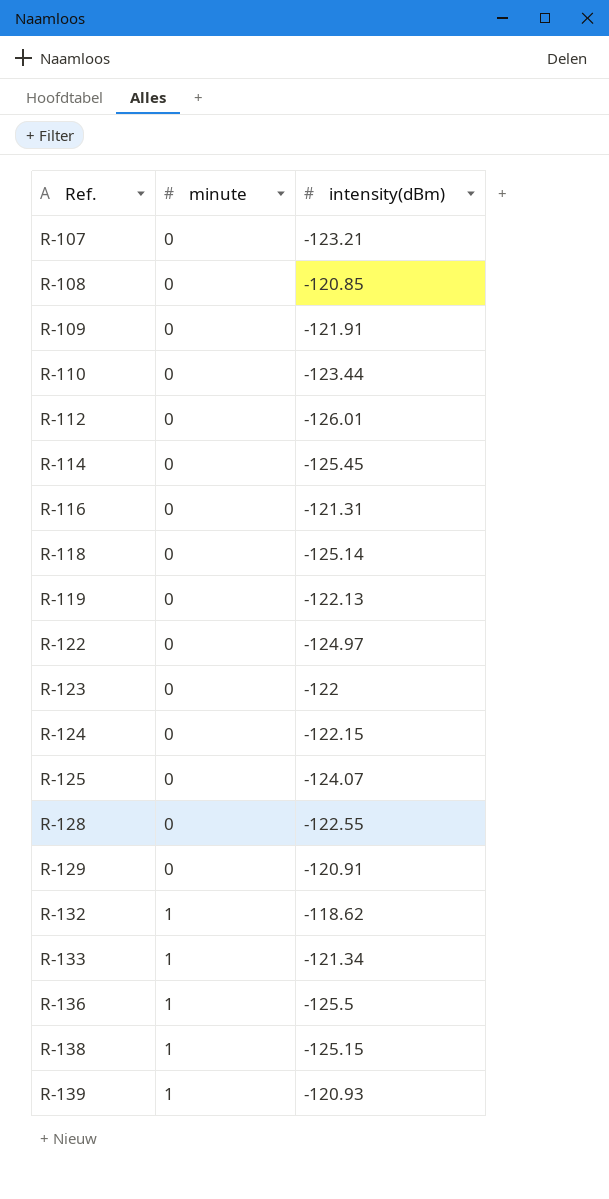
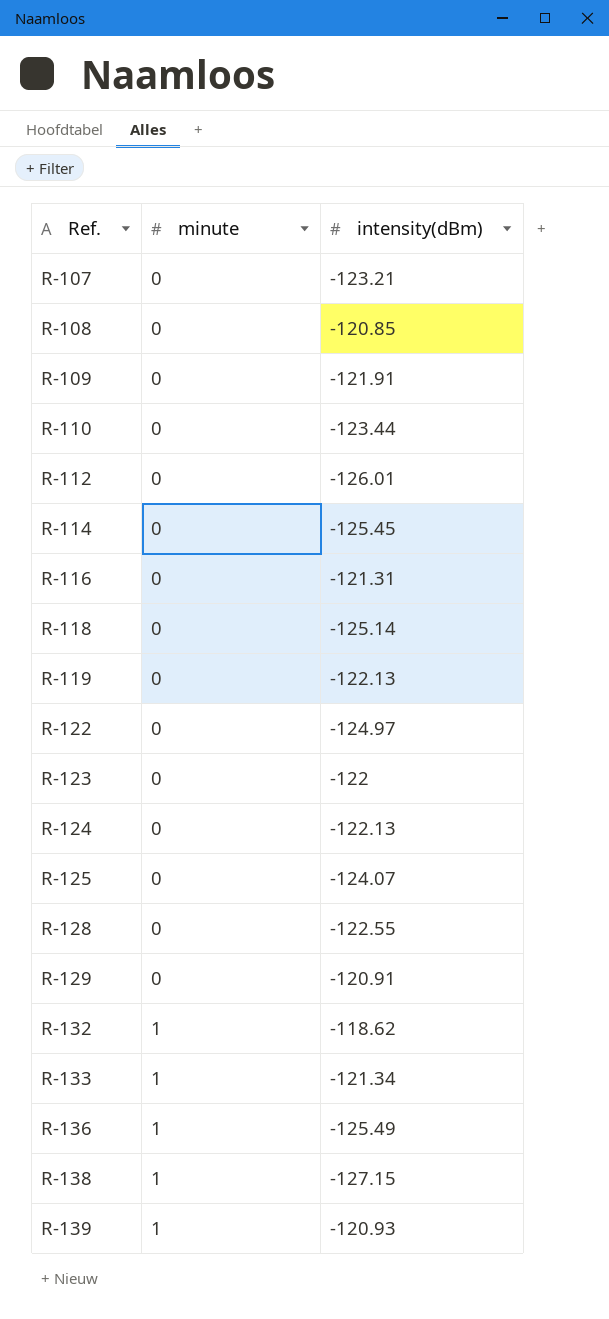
R-124 | intensity(dBm): -122.15 -> -122.13
R-136 | intensity(dBm): -125.5 -> -125.49
R-138 | intensity(dBm): -125.15 -> -127.15

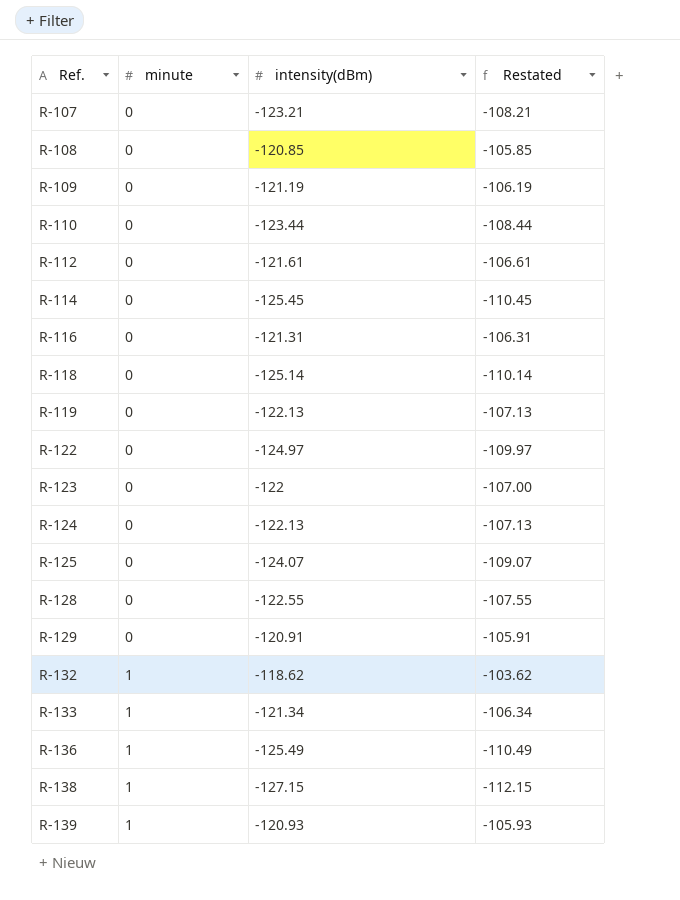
column Restated | formula: none -> [intensity(dBm)] + 15
R-109 | intensity(dBm): -121.91 -> -121.19
R-112 | intensity(dBm): -126.01 -> -121.61

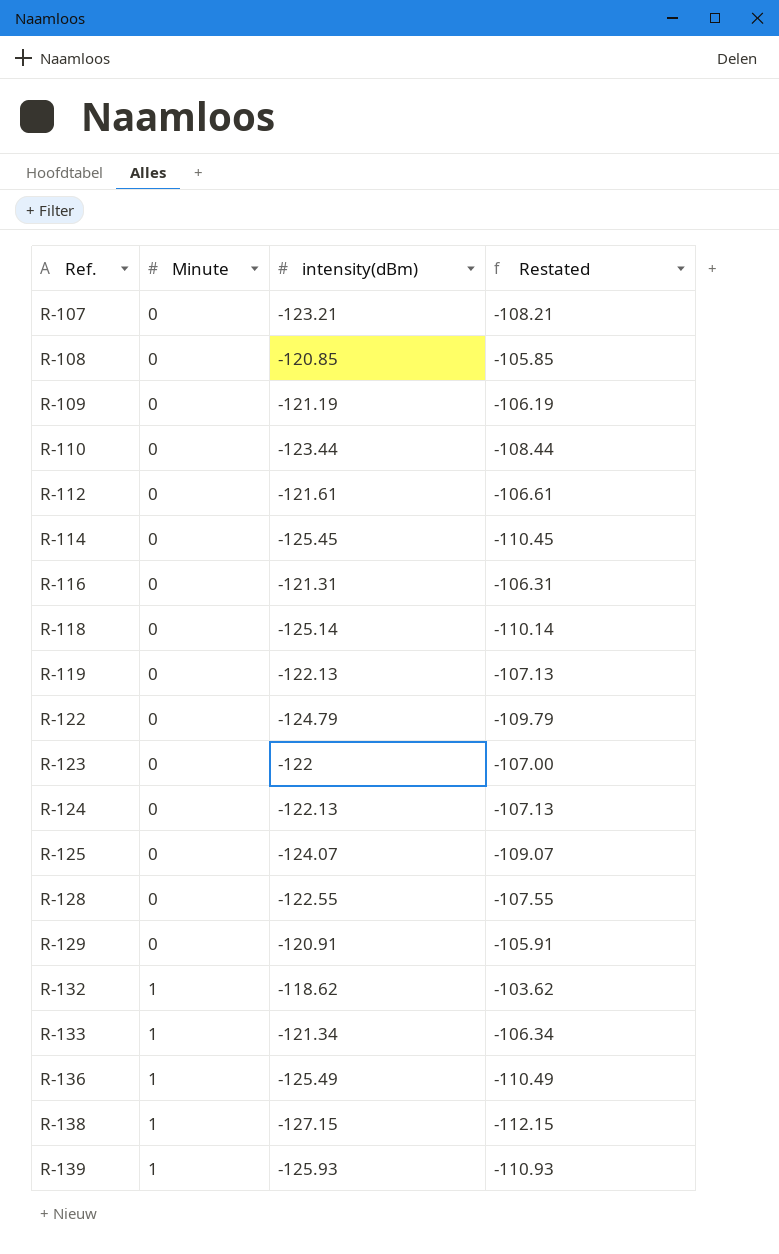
column name: minute -> Minute
R-122 | intensity(dBm): -124.97 -> -124.79
R-122 | Restated: -109.97 -> -109.79
R-139 | intensity(dBm): -120.93 -> -125.93
R-139 | Restated: -105.93 -> -110.93

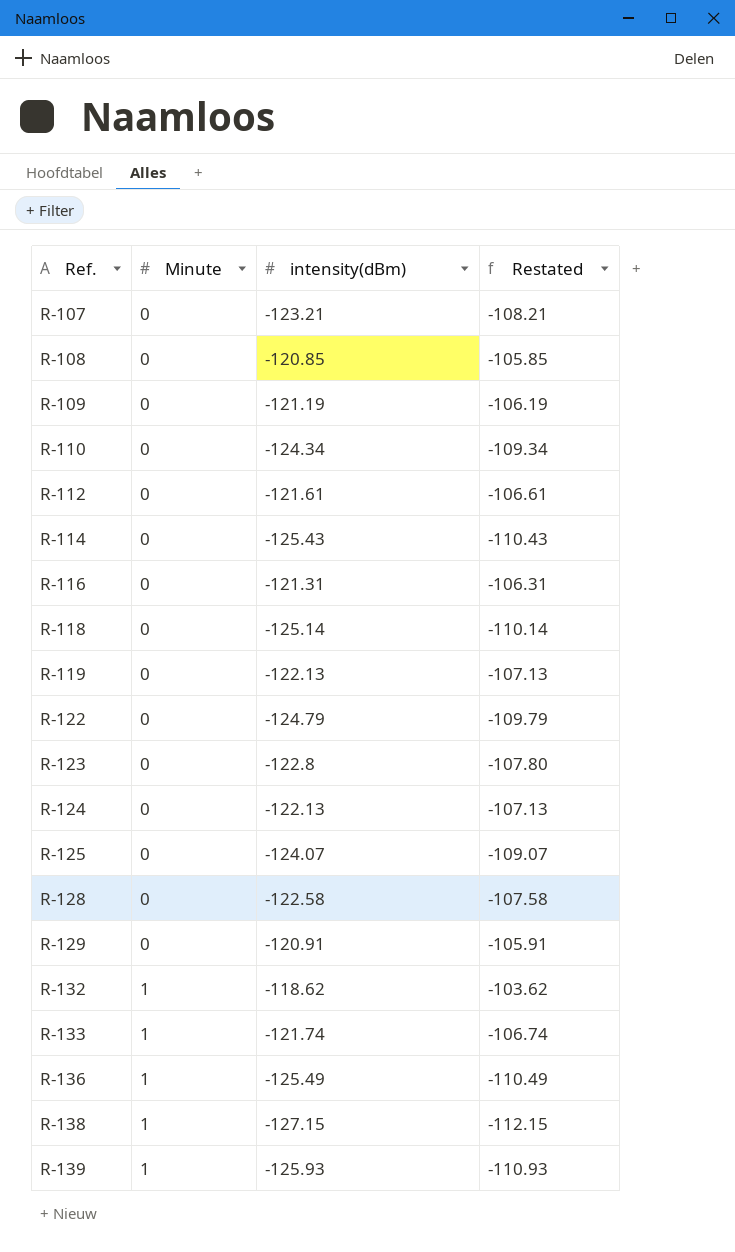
R-110 | intensity(dBm): -123.44 -> -124.34
R-110 | Restated: -108.44 -> -109.34
R-114 | intensity(dBm): -125.45 -> -125.43
R-114 | Restated: -110.45 -> -110.43
R-123 | intensity(dBm): -122 -> -122.8
R-123 | Restated: -107.00 -> -107.80
R-128 | intensity(dBm): -122.55 -> -122.58
R-128 | Restated: -107.55 -> -107.58
R-133 | intensity(dBm): -121.34 -> -121.74
R-133 | Restated: -106.34 -> -106.74

